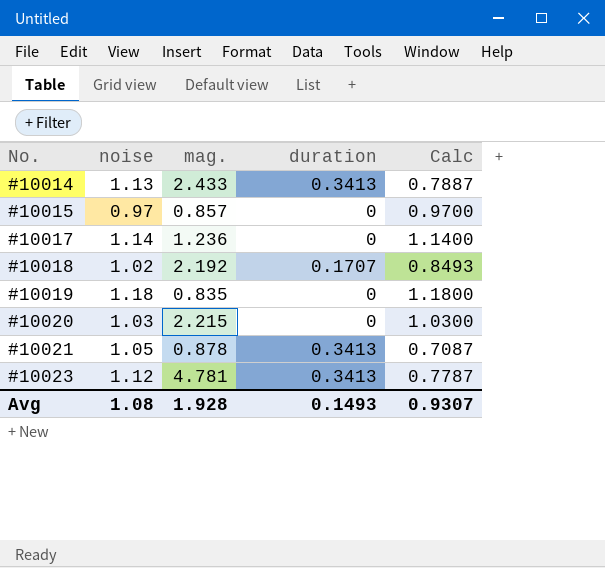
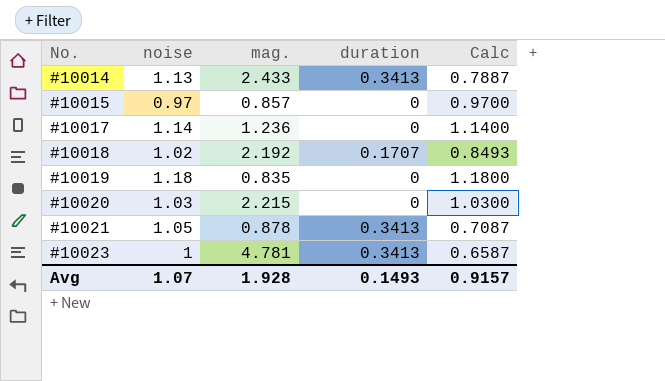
#10023 | noise: 1.12 -> 1
#10023 | Calc: 0.7787 -> 0.6587
Avg | noise: 1.08 -> 1.07
Avg | Calc: 0.9307 -> 0.9157

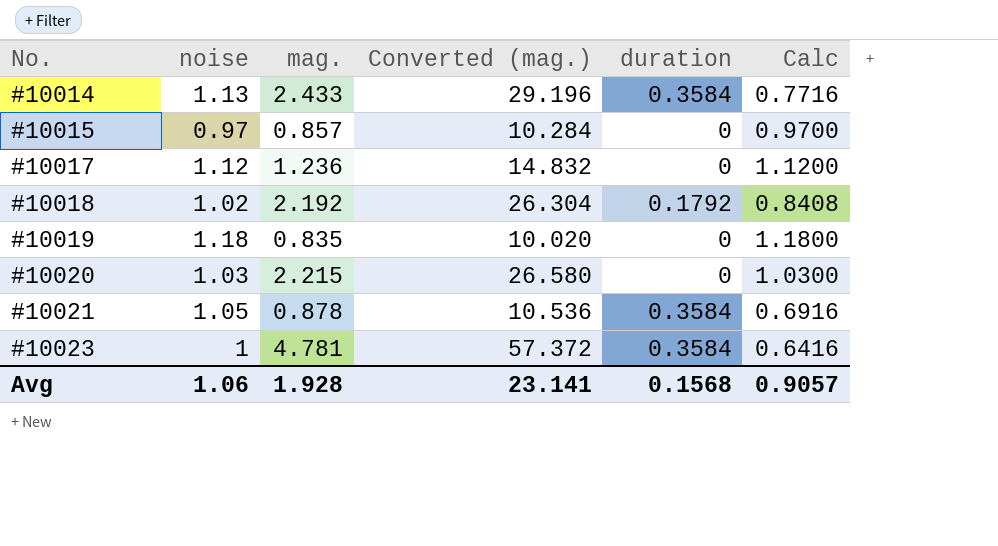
column Converted (mag.) | formula: none -> [mag.] * 12
#10014 | duration: 0.3413 -> 0.3584
#10014 | Calc: 0.7887 -> 0.7716
#10017 | noise: 1.14 -> 1.12
#10017 | Calc: 1.1400 -> 1.1200
#10018 | duration: 0.1707 -> 0.1792
#10018 | Calc: 0.8493 -> 0.8408
#10021 | duration: 0.3413 -> 0.3584
#10021 | Calc: 0.7087 -> 0.6916
#10023 | duration: 0.3413 -> 0.3584
#10023 | Calc: 0.6587 -> 0.6416
Avg | noise: 1.07 -> 1.06
Avg | duration: 0.1493 -> 0.1568
Avg | Calc: 0.9157 -> 0.9057

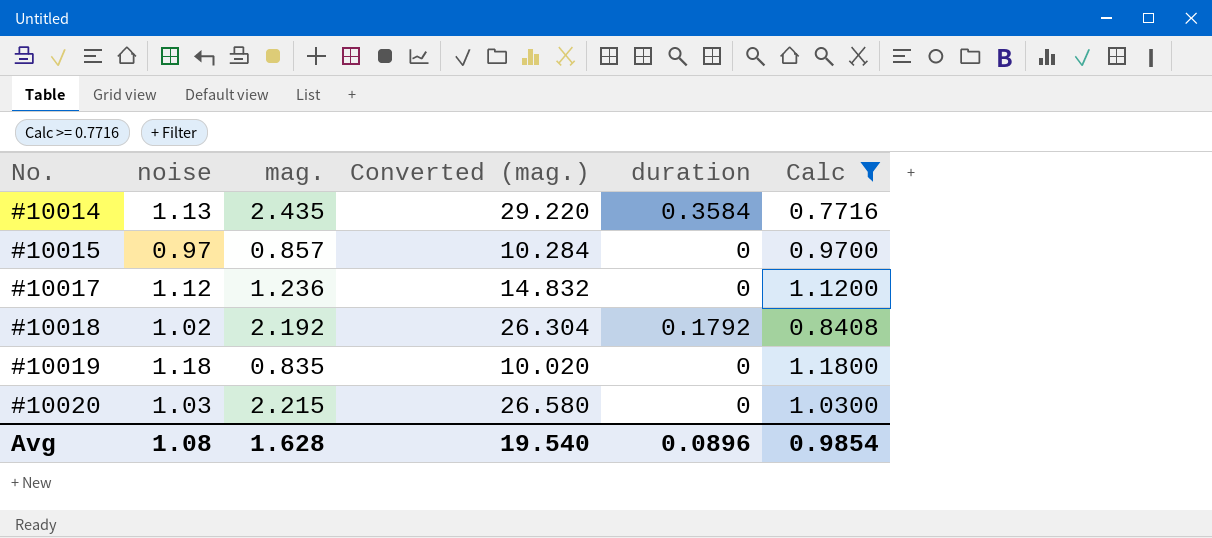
filter: none -> Calc >= 0.7716
#10014 | mag.: 2.433 -> 2.435
#10014 | Converted (mag.): 29.196 -> 29.220
Avg | noise: 1.06 -> 1.08
Avg | mag.: 1.928 -> 1.628
Avg | Converted (mag.): 23.141 -> 19.540
Avg | duration: 0.1568 -> 0.0896
Avg | Calc: 0.9057 -> 0.9854

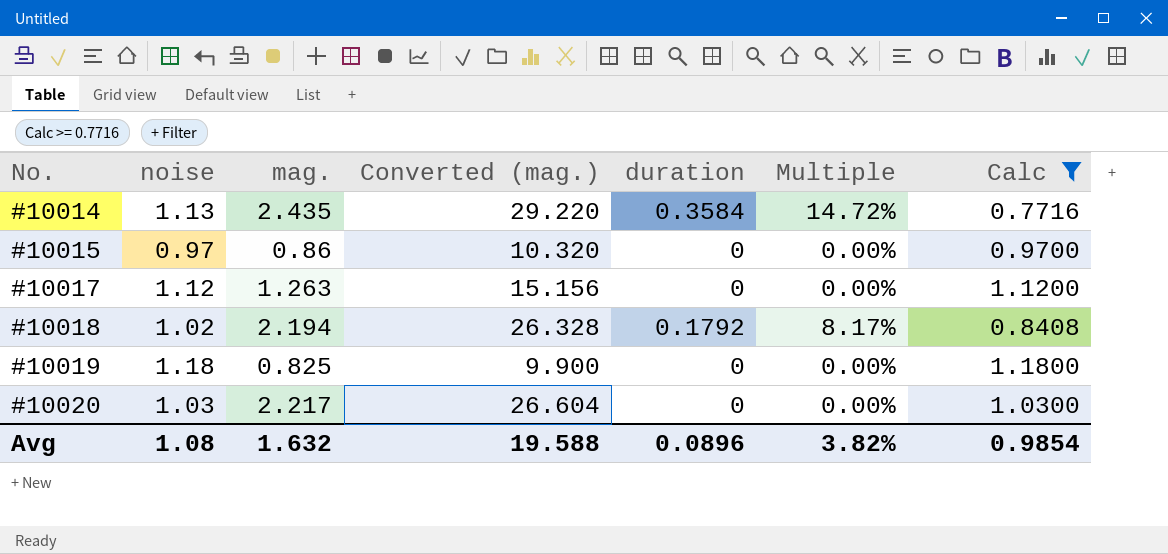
column Multiple | formula: none -> [duration] / [mag.]
#10015 | mag.: 0.857 -> 0.86
#10015 | Converted (mag.): 10.284 -> 10.320
#10017 | mag.: 1.236 -> 1.263
#10017 | Converted (mag.): 14.832 -> 15.156
#10018 | mag.: 2.192 -> 2.194
#10018 | Converted (mag.): 26.304 -> 26.328
#10019 | mag.: 0.835 -> 0.825
#10019 | Converted (mag.): 10.020 -> 9.900
#10020 | mag.: 2.215 -> 2.217
#10020 | Converted (mag.): 26.580 -> 26.604
Avg | mag.: 1.628 -> 1.632
Avg | Converted (mag.): 19.540 -> 19.588

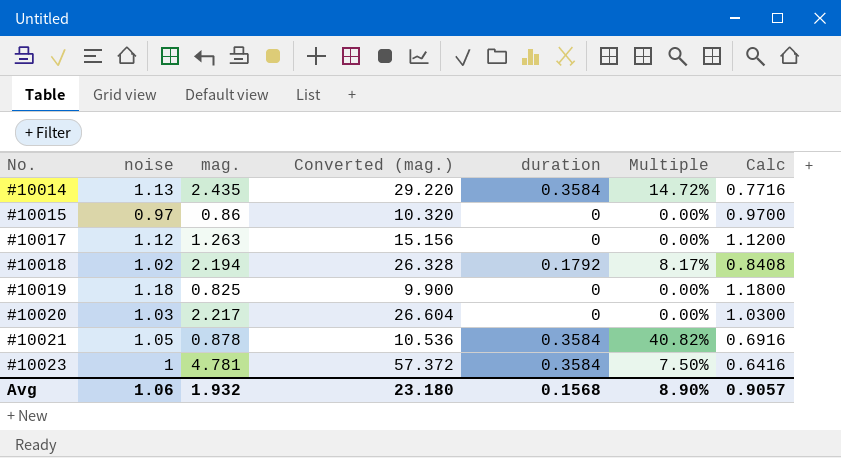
filter: Calc >= 0.7716 -> none
Avg | noise: 1.08 -> 1.06
Avg | mag.: 1.632 -> 1.932
Avg | Converted (mag.): 19.588 -> 23.180
Avg | duration: 0.0896 -> 0.1568
Avg | Multiple: 3.82% -> 8.90%
Avg | Calc: 0.9854 -> 0.9057

